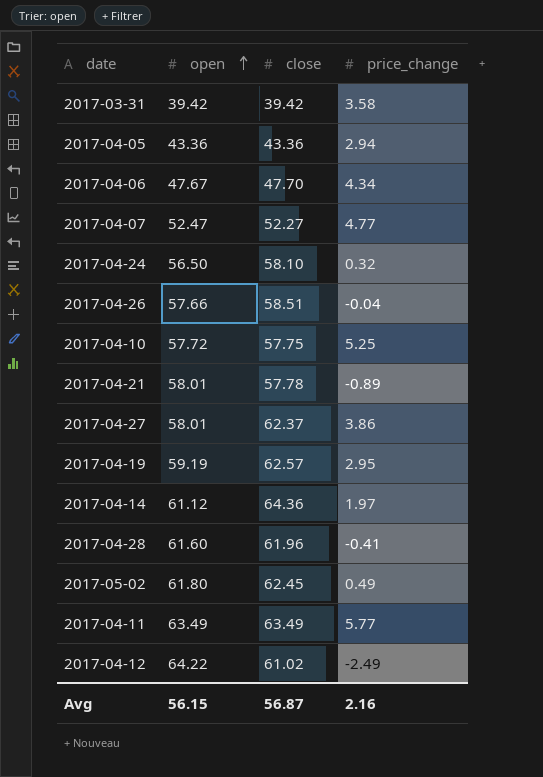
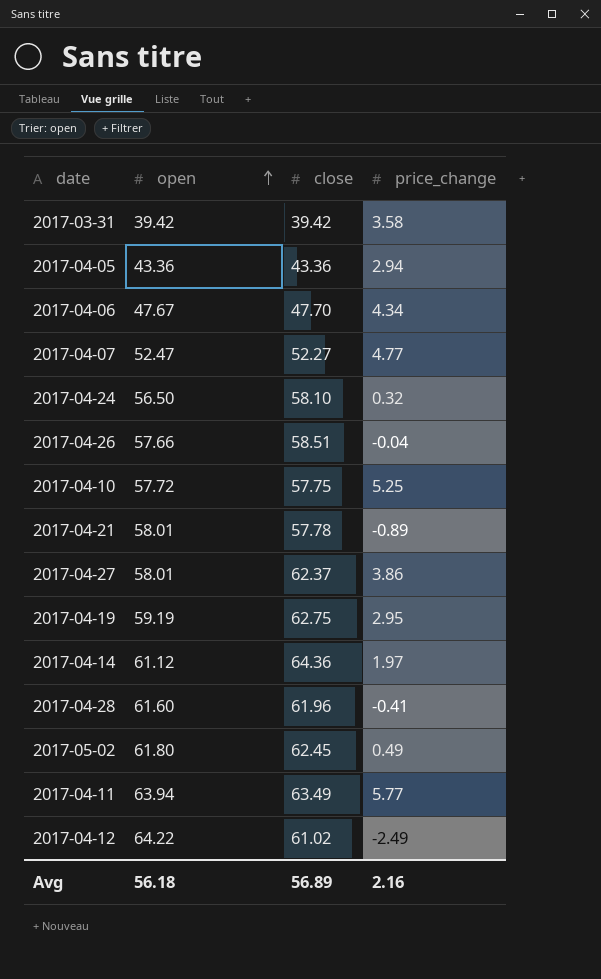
2017-04-19 | close: 62.57 -> 62.75
2017-04-11 | open: 63.49 -> 63.94
Avg | open: 56.15 -> 56.18
Avg | close: 56.87 -> 56.89

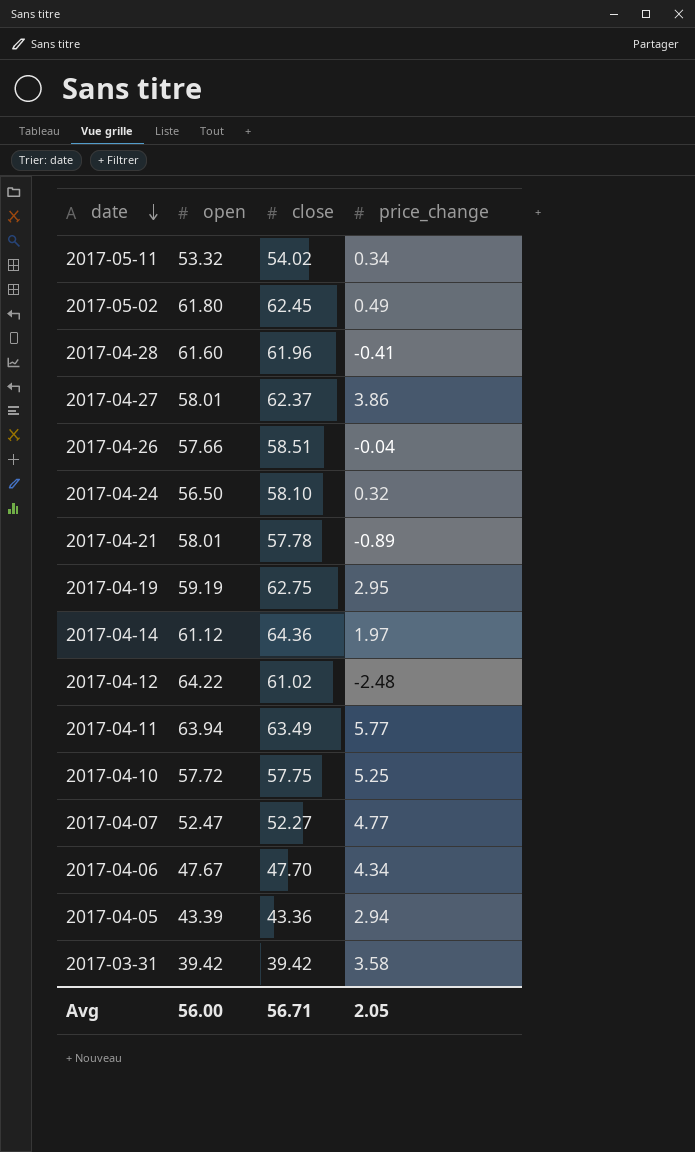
row order: open ascending -> date descending
row 2017-05-11: none -> 53.32 | 54.02 | 0.34
2017-04-12 | price_change: -2.49 -> -2.48
2017-04-05 | open: 43.36 -> 43.39
Avg | open: 56.18 -> 56.00
Avg | close: 56.89 -> 56.71
Avg | price_change: 2.16 -> 2.05

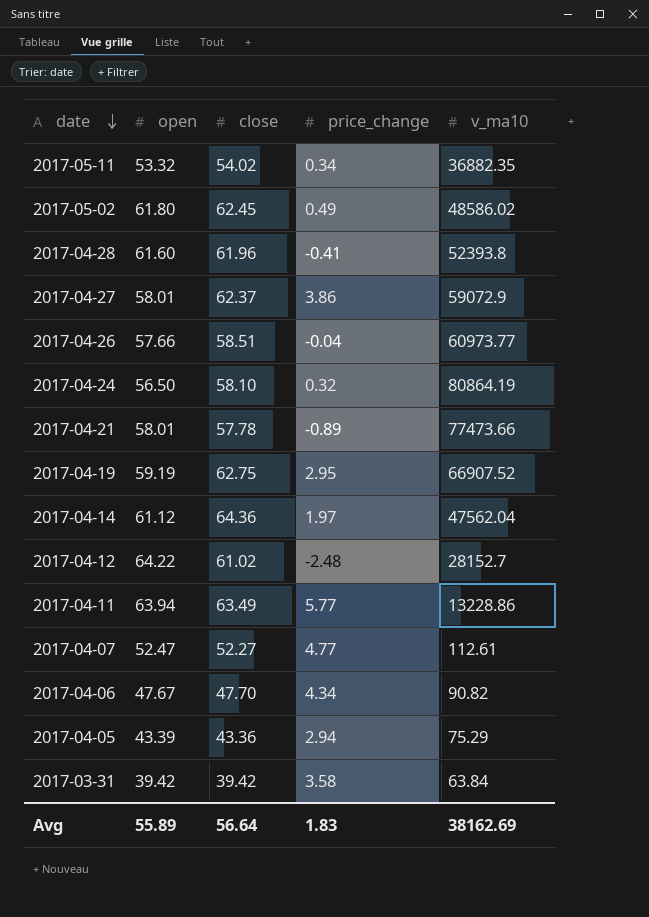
column v_ma10 | position: none -> 5
row 2017-04-10: 57.72 | 57.75 | 5.25 -> none
Avg | open: 56.00 -> 55.89
Avg | close: 56.71 -> 56.64
Avg | price_change: 2.05 -> 1.83

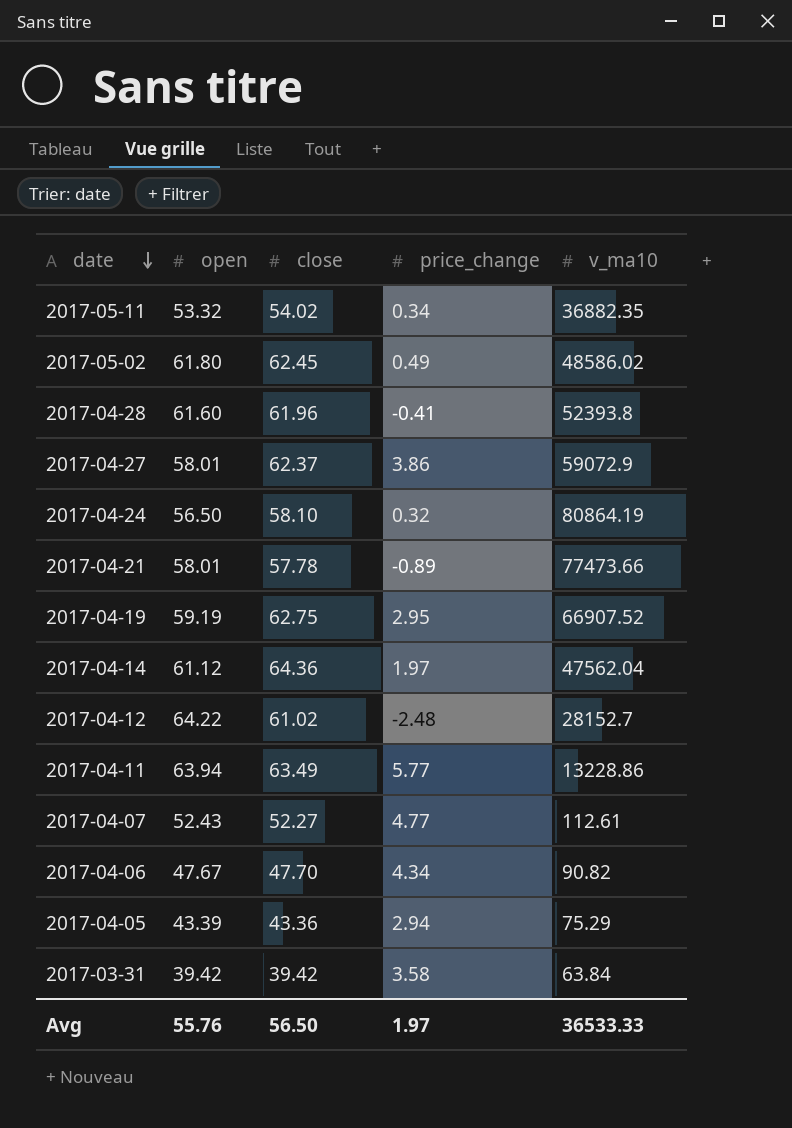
row 2017-04-26: 57.66 | 58.51 | -0.04 | 60973.77 -> none
2017-04-07 | open: 52.47 -> 52.43
Avg | open: 55.89 -> 55.76
Avg | close: 56.64 -> 56.50
Avg | price_change: 1.83 -> 1.97
Avg | v_ma10: 38162.69 -> 36533.33

